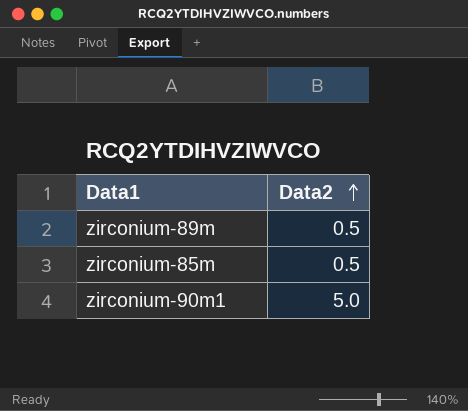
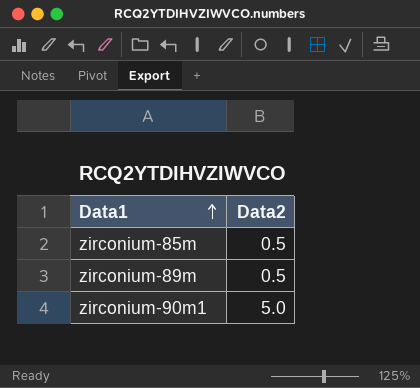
row order: Data2 ascending -> Data1 ascending

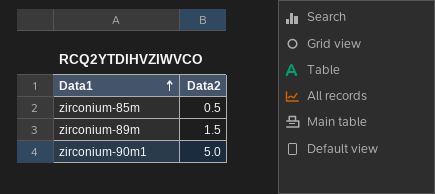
zirconium-89m | Data2: 0.5 -> 1.5

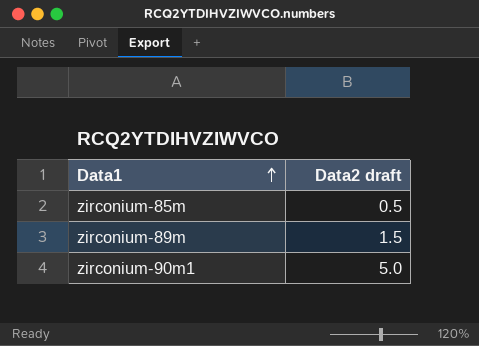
column name: Data2 -> Data2 draft

